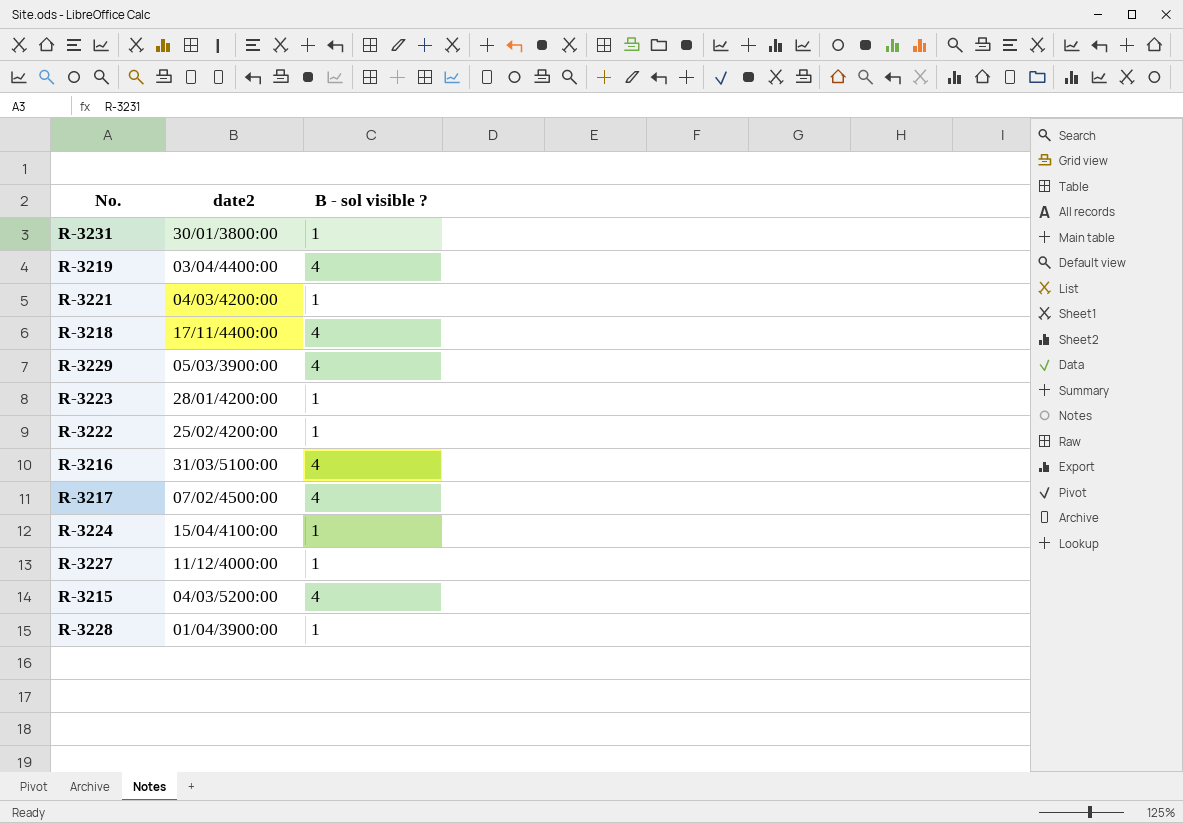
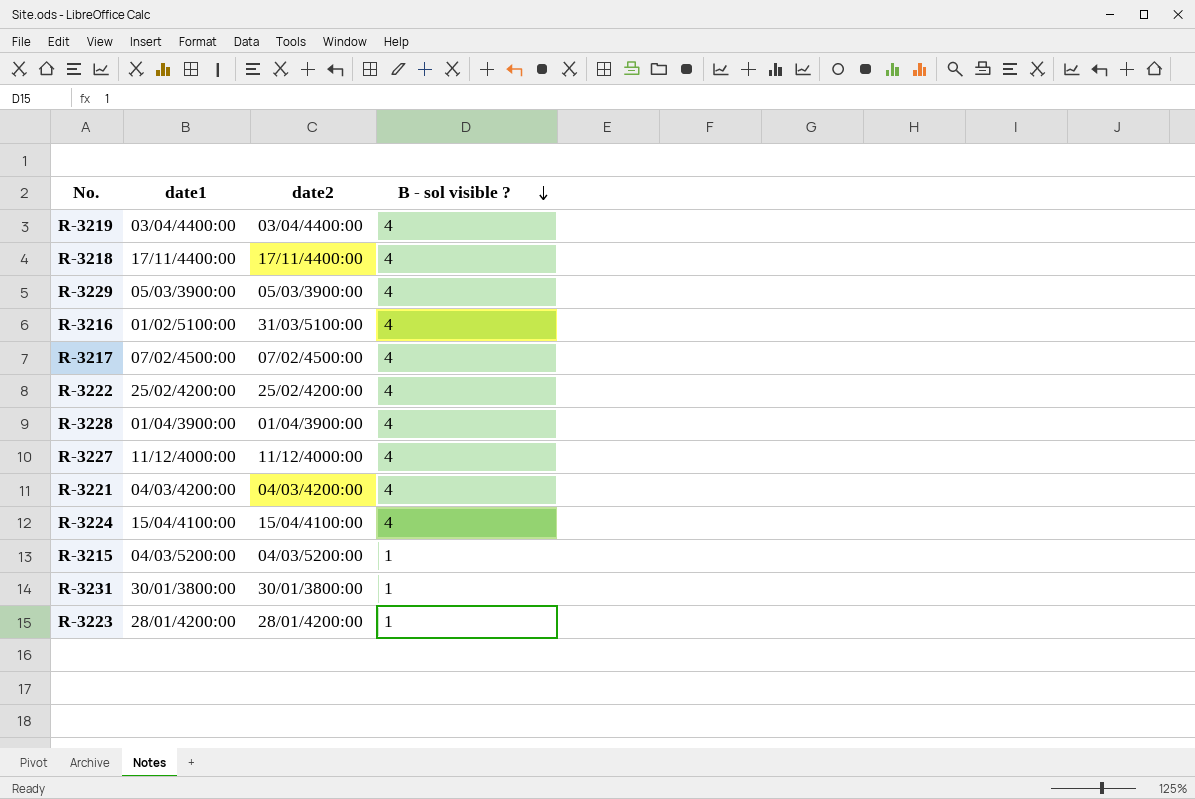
row order: none -> B - sol visible ? descending
column date1 | position: none -> 2
R-3222 | B - sol visible ?: 1 -> 4
R-3228 | B - sol visible ?: 1 -> 4
R-3227 | B - sol visible ?: 1 -> 4
R-3221 | B - sol visible ?: 1 -> 4
R-3224 | B - sol visible ?: 1 -> 4
R-3215 | B - sol visible ?: 4 -> 1

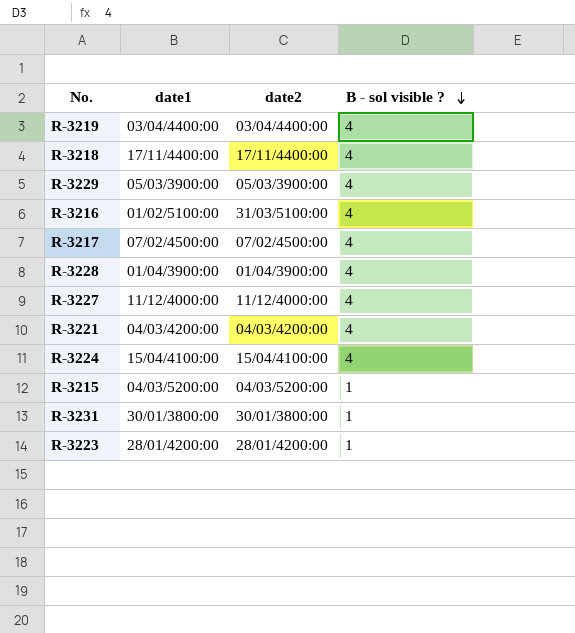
row R-3222: 25/02/4200:00 | 25/02/4200:00 | 4 -> none

